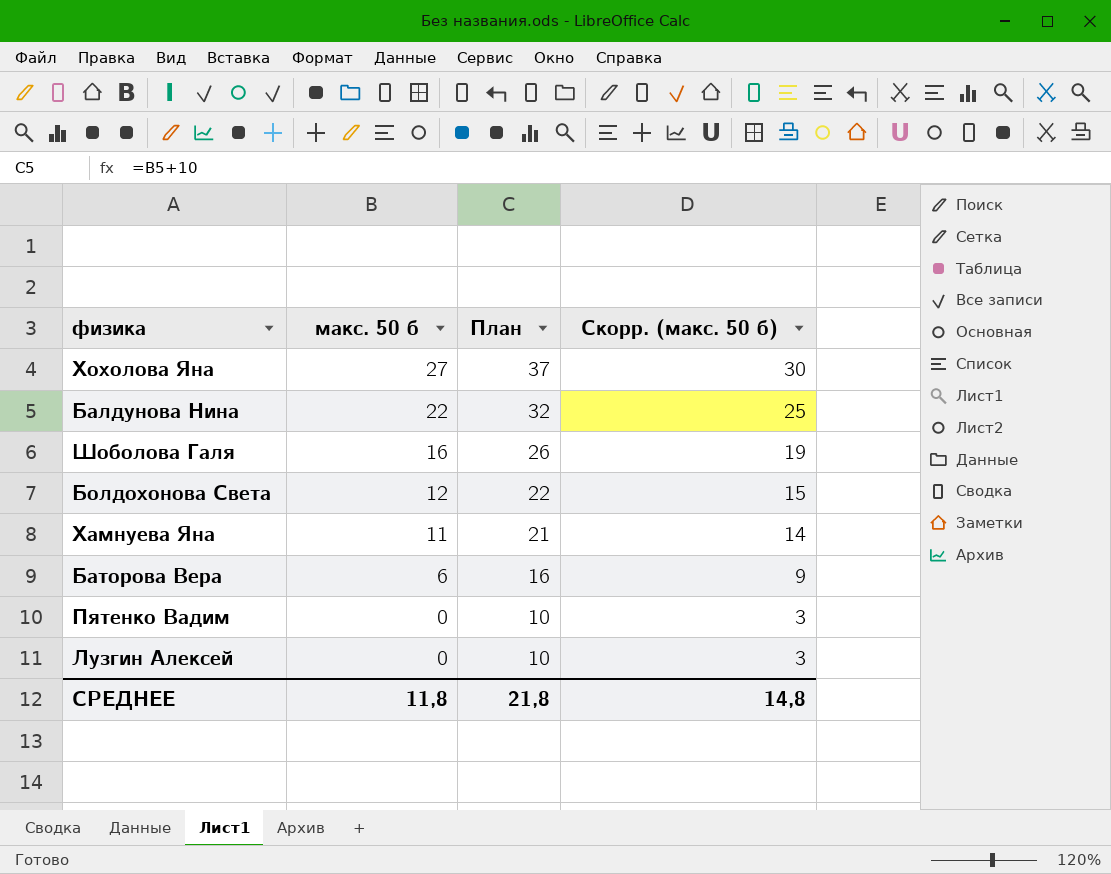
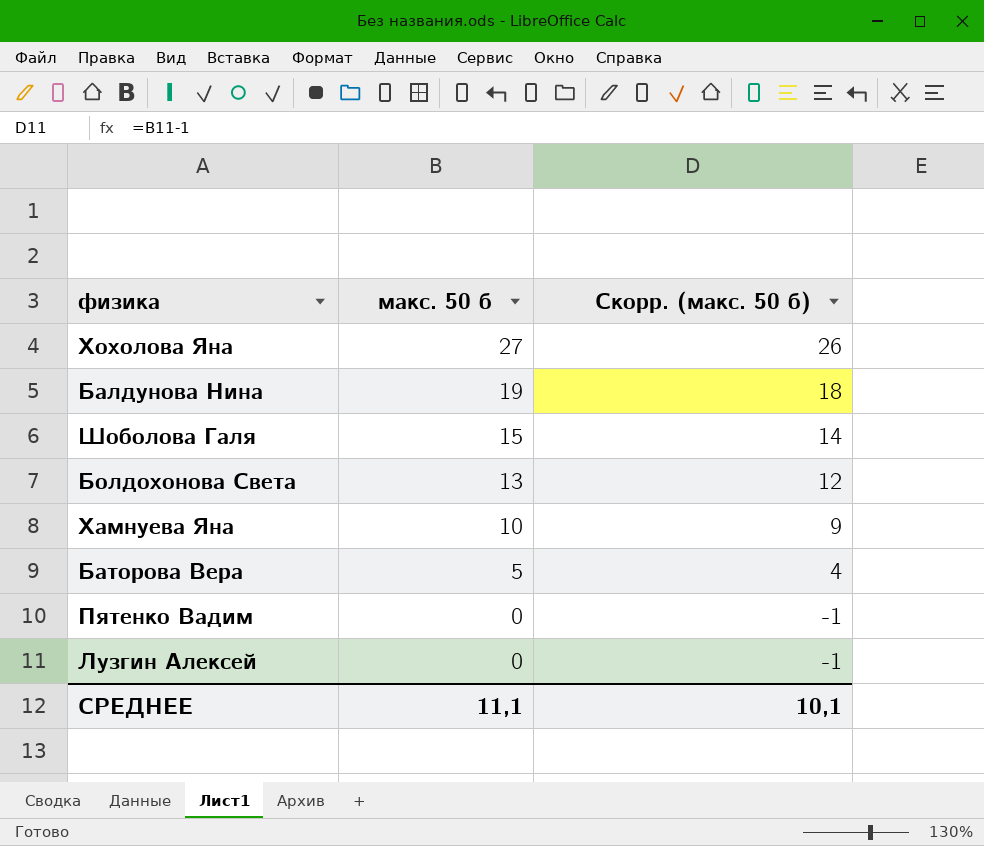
column План | formula: [макс. 50 б] + 10 -> none
column Скорр. (макс. 50 б) | formula: [макс. 50 б] + 3 -> [макс. 50 б] - 1
Балдунова Нина | макс. 50 б: 22 -> 19
Шоболова Галя | макс. 50 б: 16 -> 15
Болдохонова Света | макс. 50 б: 12 -> 13
Хамнуева Яна | макс. 50 б: 11 -> 10
Баторова Вера | макс. 50 б: 6 -> 5
СРЕДНЕЕ | макс. 50 б: 11,8 -> 11,1
СРЕДНЕЕ | Скорр. (макс. 50 б): 14,8 -> 10,1

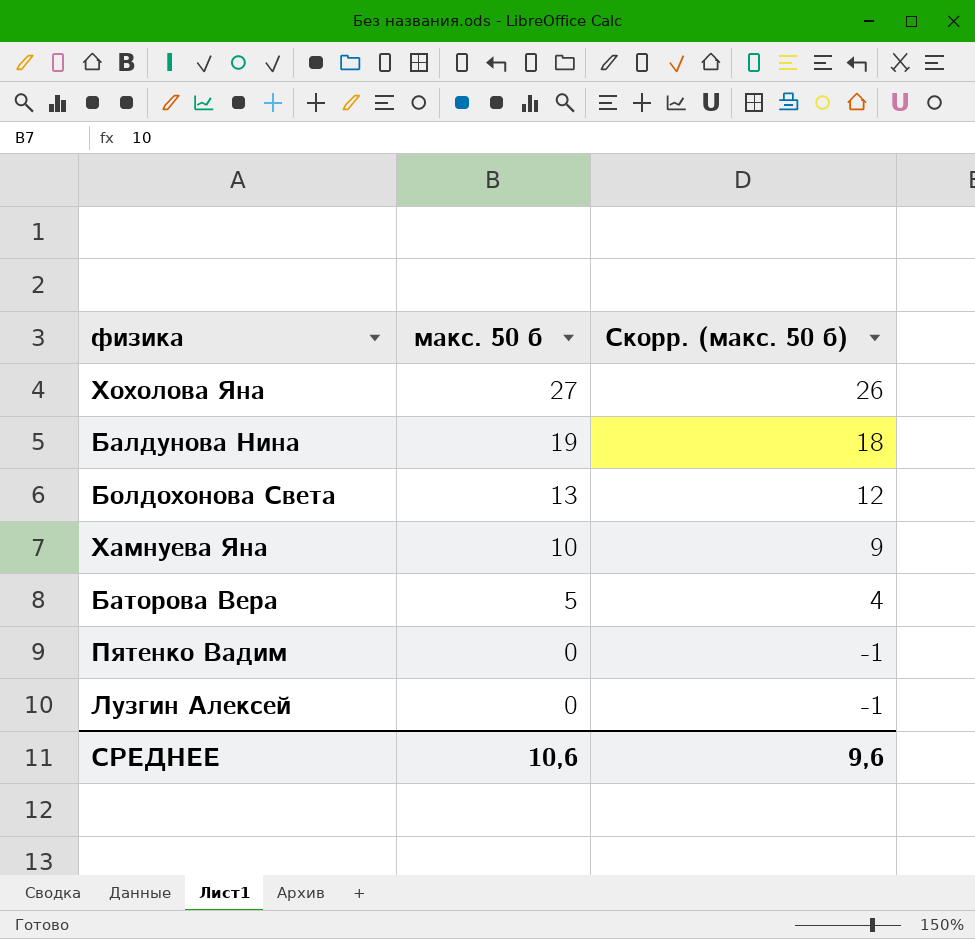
row Шоболова Галя: 15 | 14 -> none
СРЕДНЕЕ | макс. 50 б: 11,1 -> 10,6
СРЕДНЕЕ | Скорр. (макс. 50 б): 10,1 -> 9,6

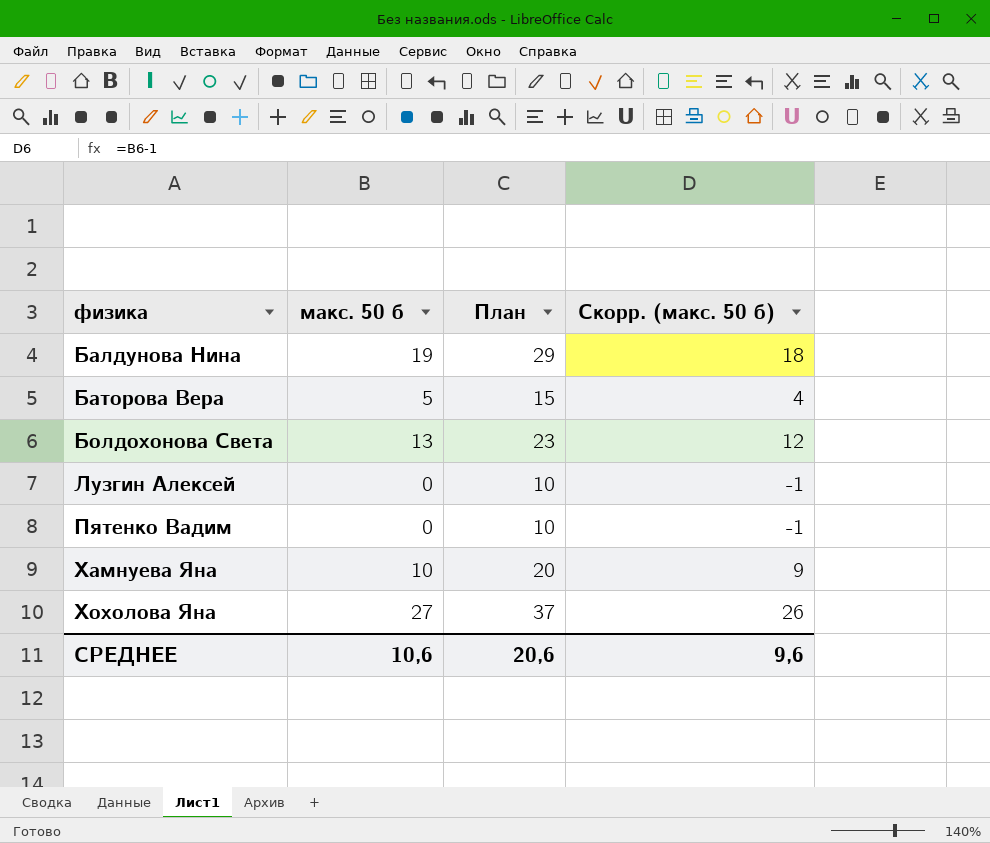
row order: макс. 50 б descending -> физика ascending
column План | formula: none -> [макс. 50 б] + 10

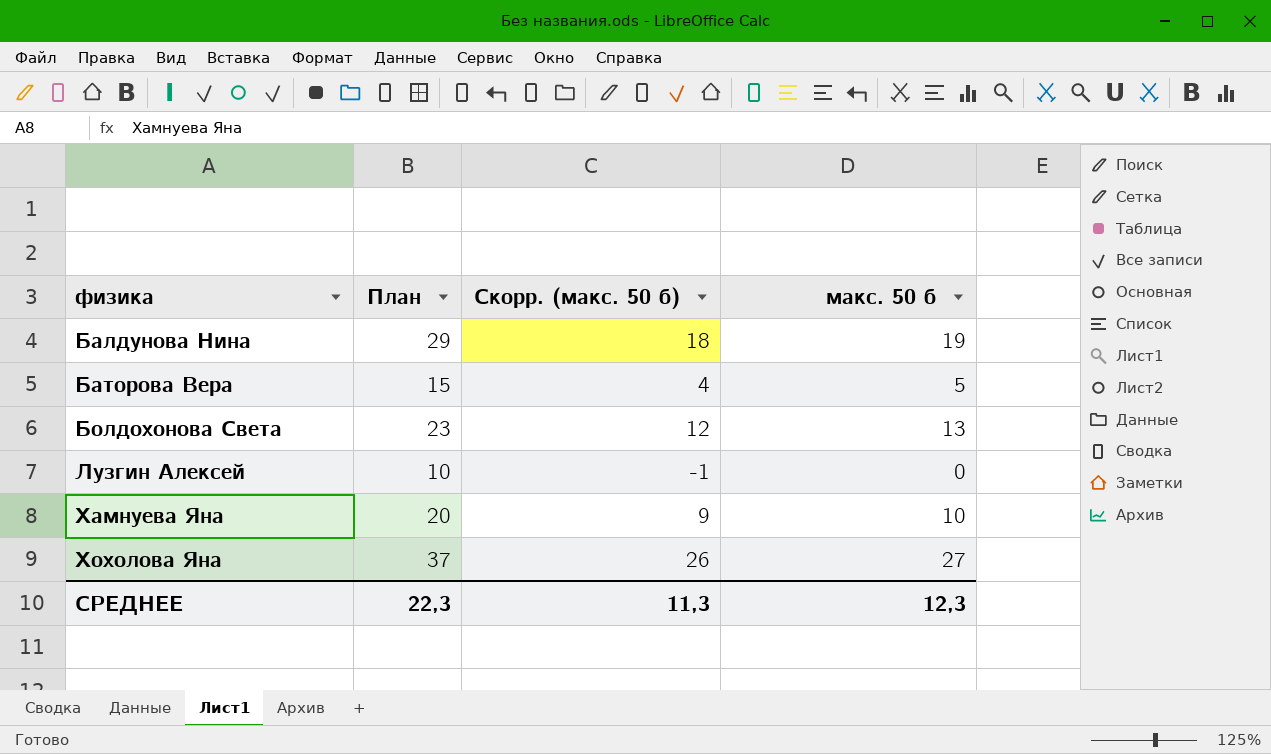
column макс. 50 б | position: 2 -> 4
row Пятенко Вадим: 0 | 10 | -1 -> none
СРЕДНЕЕ | План: 20,6 -> 22,3
СРЕДНЕЕ | Скорр. (макс. 50 б): 9,6 -> 11,3
СРЕДНЕЕ | макс. 50 б: 10,6 -> 12,3

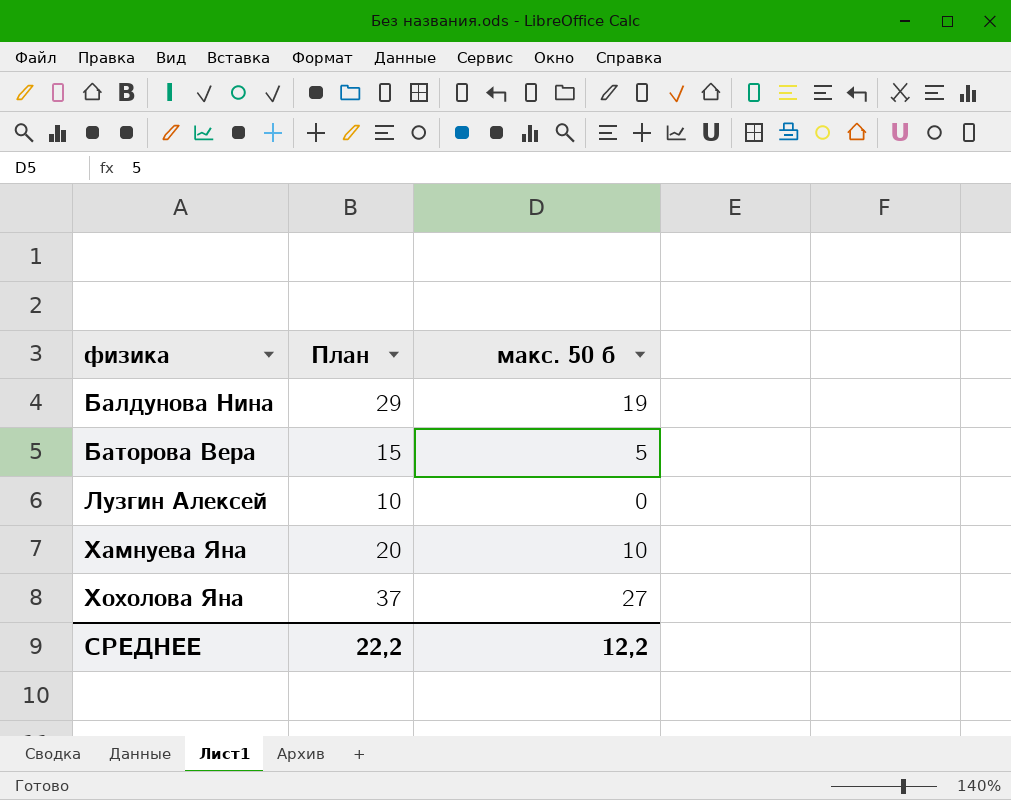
column Скорр. (макс. 50 б) | formula: [макс. 50 б] - 1 -> none
row Болдохонова Света: 23 | 12 | 13 -> none
СРЕДНЕЕ | План: 22,3 -> 22,2
СРЕДНЕЕ | макс. 50 б: 12,3 -> 12,2

